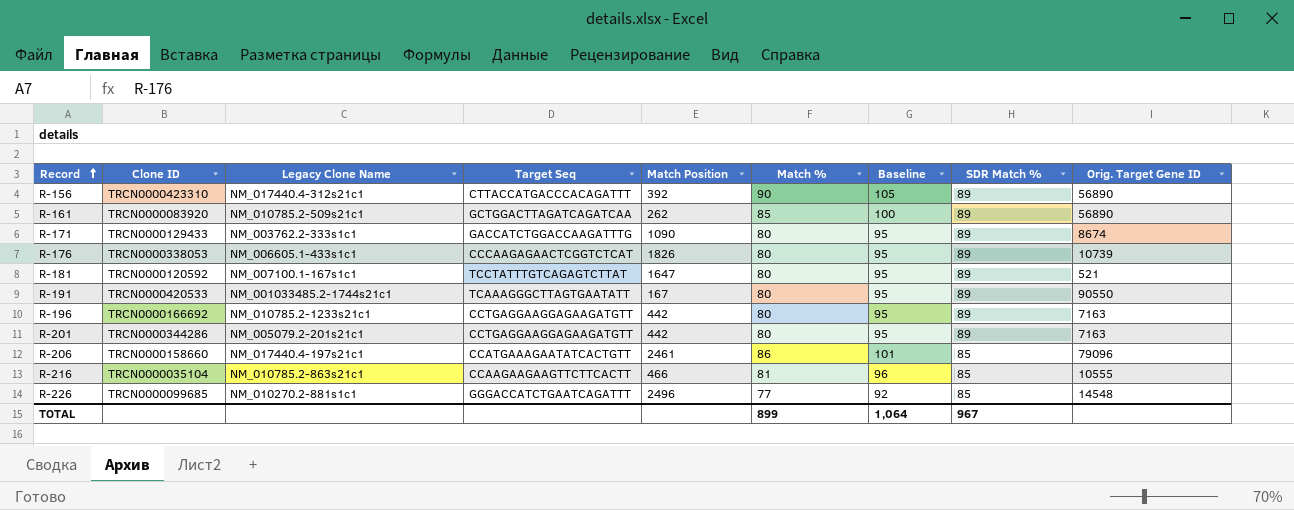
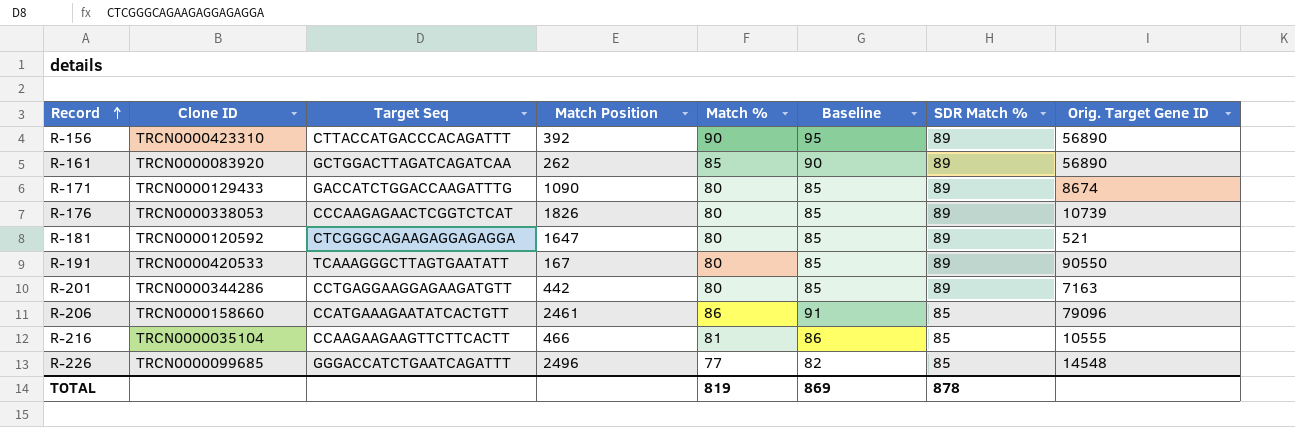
column Legacy Clone Name | position: 3 -> none
column Baseline | formula: [Match %] + 15 -> [Match %] + 5
row R-196: TRCN0000166692 | NM_010785.2-1233s21c1 | CCTGAGGAAGGAGAAGATGTT | 442 | 80 | 95 | 89 | 7163 -> none
R-181 | Target Seq: TCCTATTTGTCAGAGTCTTAT -> CTCGGGCAGAAGAGGAGAGGA
TOTAL | Match %: 899 -> 819
TOTAL | Baseline: 1,064 -> 869
TOTAL | SDR Match %: 967 -> 878

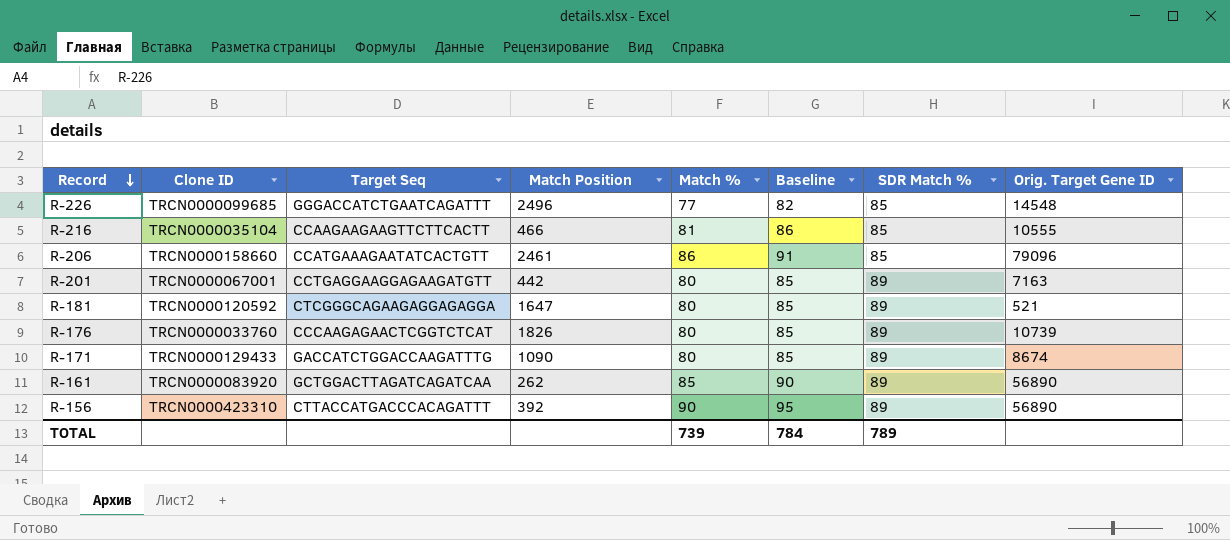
row order: Record ascending -> Record descending
row R-191: TRCN0000420533 | TCAAAGGGCTTAGTGAATATT | 167 | 80 | 85 | 89 | 90550 -> none
R-201 | Clone ID: TRCN0000344286 -> TRCN0000067001
R-176 | Clone ID: TRCN0000338053 -> TRCN0000033760
TOTAL | Match %: 819 -> 739
TOTAL | Baseline: 869 -> 784
TOTAL | SDR Match %: 878 -> 789

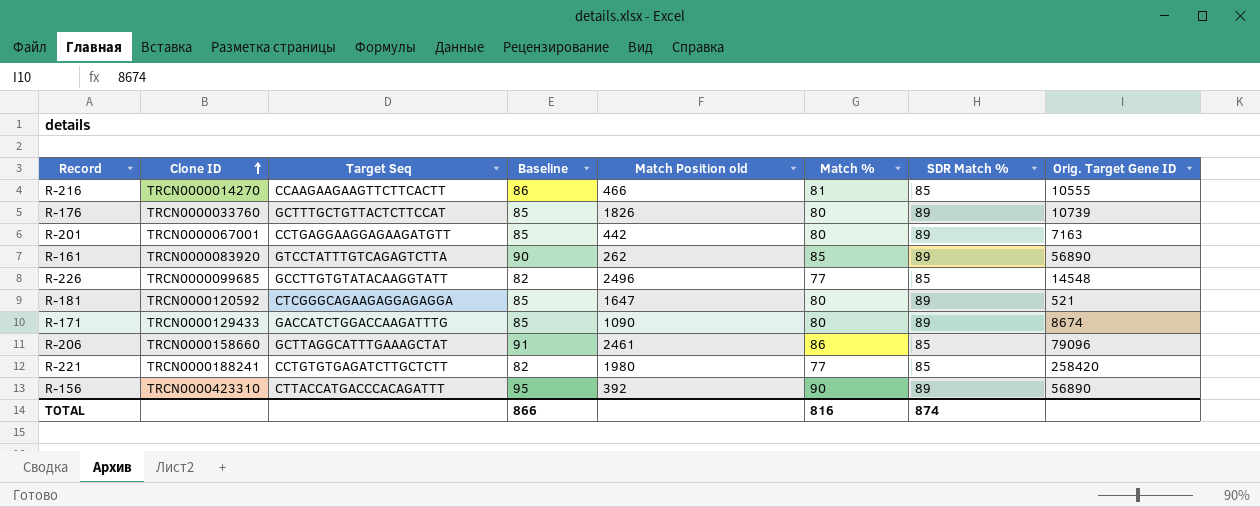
row order: Record descending -> Clone ID ascending
column Baseline | position: 6 -> 4
column name: Match Position -> Match Position old
R-216 | Clone ID: TRCN0000035104 -> TRCN0000014270
R-176 | Target Seq: CCCAAGAGAACTCGGTCTCAT -> GCTTTGCTGTTACTCTTCCAT
R-161 | Target Seq: GCTGGACTTAGATCAGATCAA -> GTCCTATTTGTCAGAGTCTTA
R-226 | Target Seq: GGGACCATCTGAATCAGATTT -> GCCTTGTGTATACAAGGTATT
R-206 | Target Seq: CCATGAAAGAATATCACTGTT -> GCTTAGGCATTTGAAAGCTAT
row R-221: none -> TRCN0000188241 | CCTGTGTGAGATCTTGCTCTT | 82 | 1980 | 77 | 85 | 258420
TOTAL | Baseline: 784 -> 866
TOTAL | Match %: 739 -> 816
TOTAL | SDR Match %: 789 -> 874

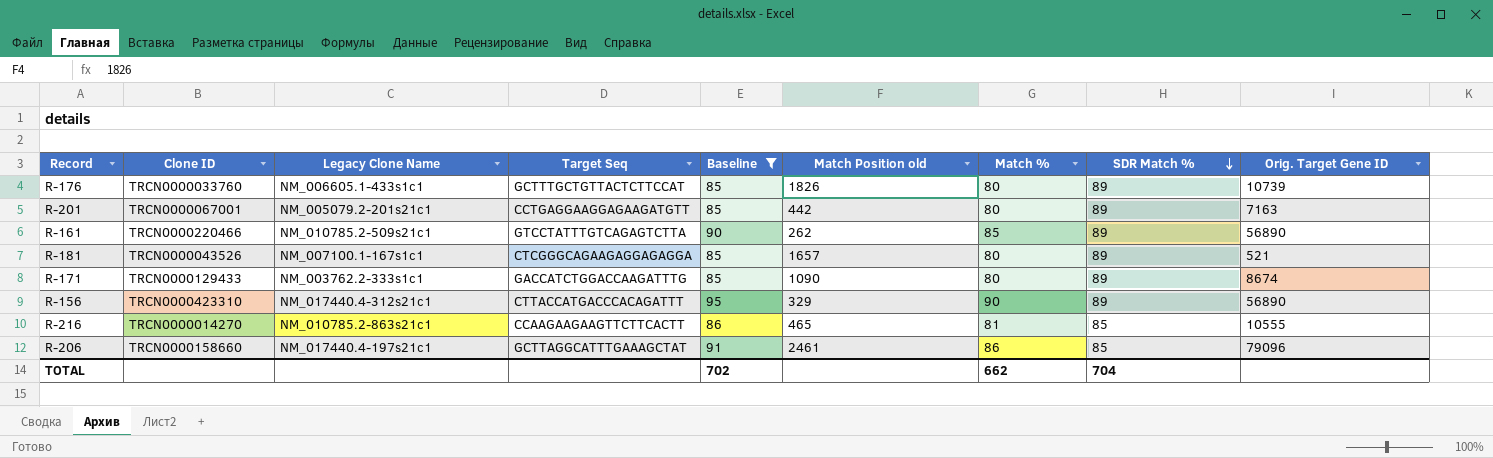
filter: none -> Baseline != 82
row order: Clone ID ascending -> SDR Match % descending
column Legacy Clone Name | position: none -> 3
R-161 | Clone ID: TRCN0000083920 -> TRCN0000220466
R-181 | Clone ID: TRCN0000120592 -> TRCN0000043526
R-181 | Match Position old: 1647 -> 1657
R-156 | Match Position old: 392 -> 329
R-216 | Match Position old: 466 -> 465
TOTAL | Baseline: 866 -> 702
TOTAL | Match %: 816 -> 662
TOTAL | SDR Match %: 874 -> 704

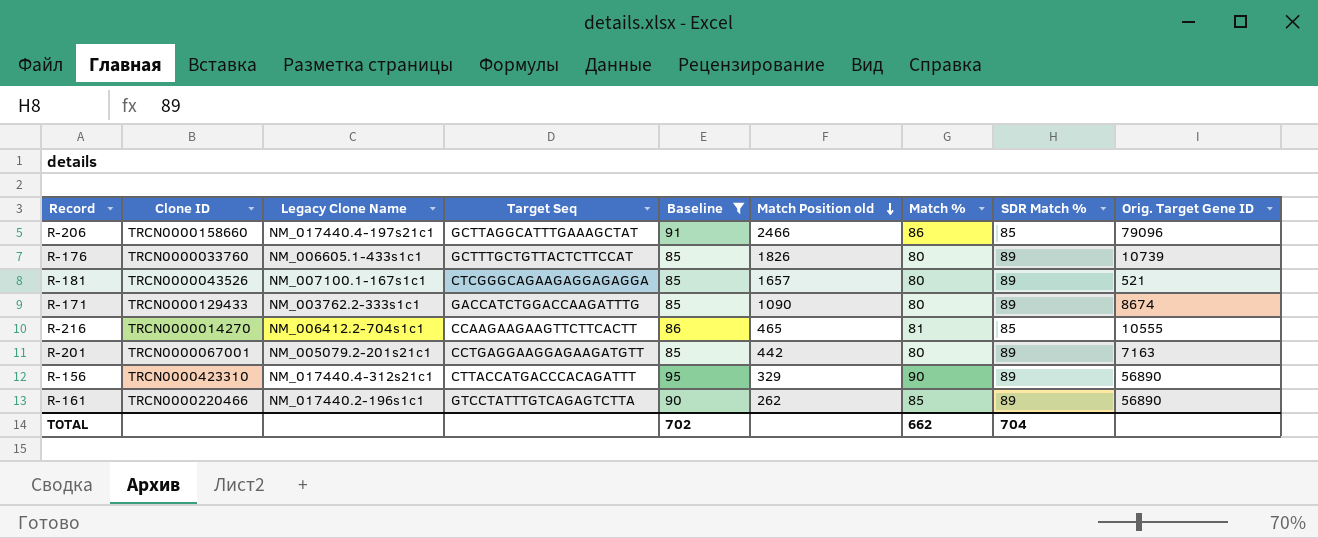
row order: SDR Match % descending -> Match Position old descending
R-206 | Match Position old: 2461 -> 2466
R-216 | Legacy Clone Name: NM_010785.2-863s21c1 -> NM_006412.2-704s1c1
R-161 | Legacy Clone Name: NM_010785.2-509s21c1 -> NM_017440.2-196s1c1

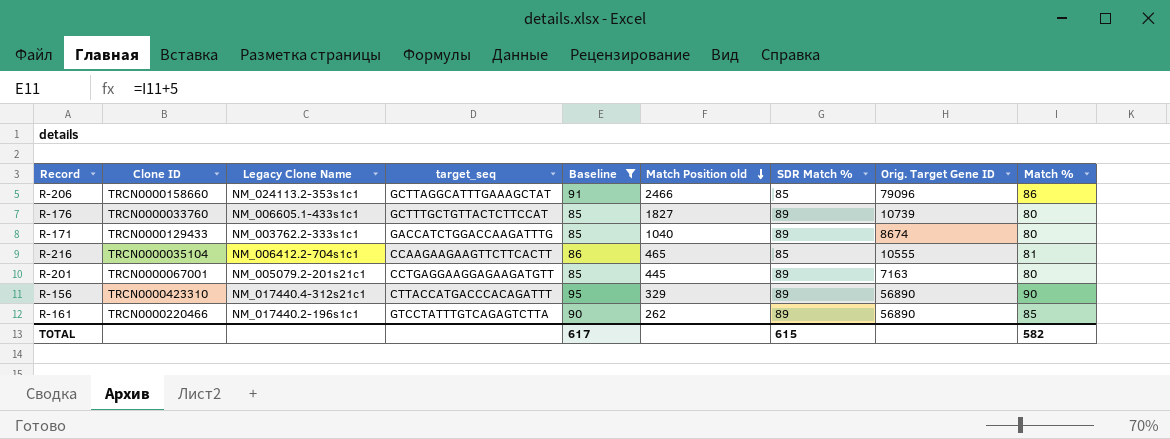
column name: Target Seq -> target_seq
column Match % | position: 7 -> 9
row R-181: TRCN0000043526 | NM_007100.1-167s1c1 | CTCGGGCAGAAGAGGAGAGGA | 85 | 1657 | 80 | 89 | 521 -> none
R-206 | Legacy Clone Name: NM_017440.4-197s21c1 -> NM_024113.2-353s1c1
R-176 | Match Position old: 1826 -> 1827
R-171 | Match Position old: 1090 -> 1040
R-216 | Clone ID: TRCN0000014270 -> TRCN0000035104
R-201 | Match Position old: 442 -> 445
TOTAL | Baseline: 702 -> 617
TOTAL | SDR Match %: 704 -> 615
TOTAL | Match %: 662 -> 582

